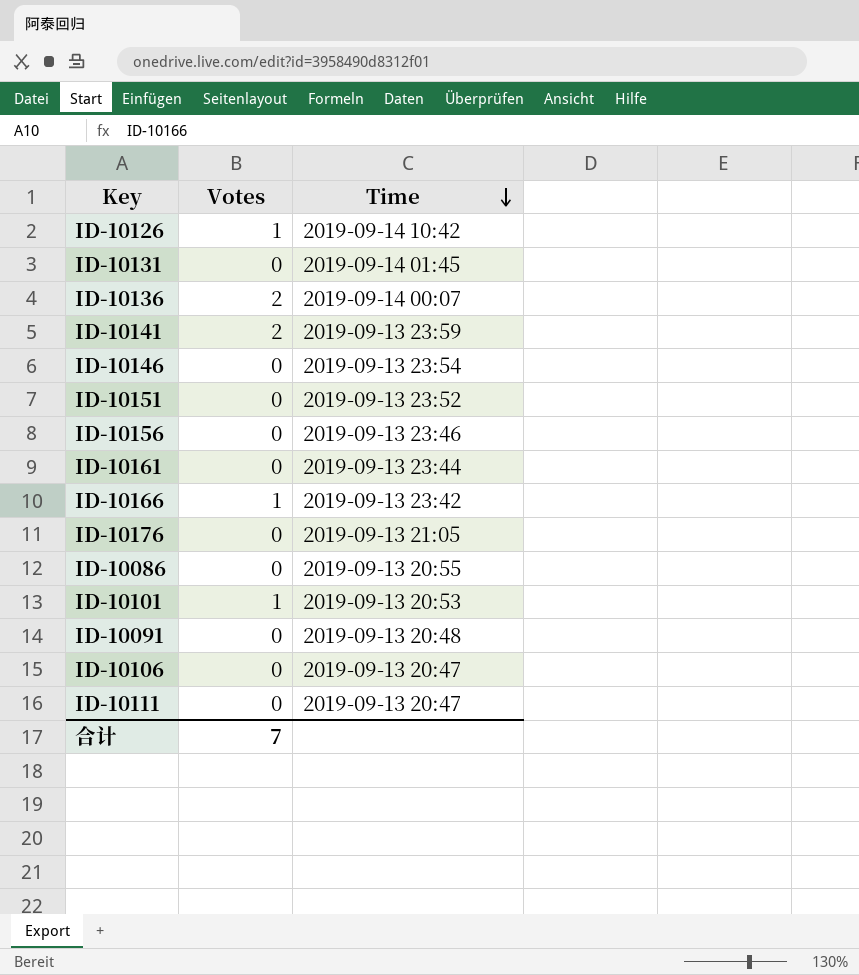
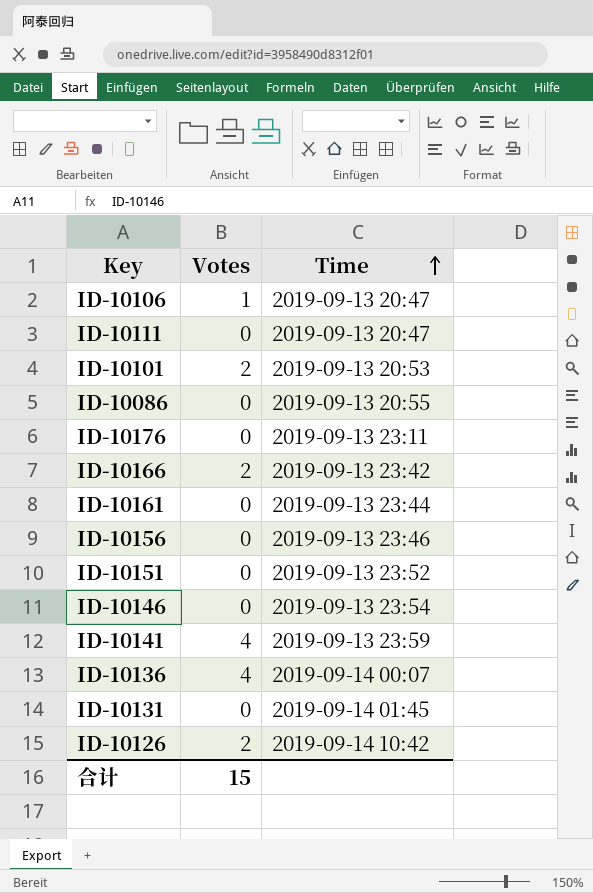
row order: Time descending -> Time ascending
row ID-10091: 0 | 2019-09-13 20:48 -> none
ID-10106 | Votes: 0 -> 1
ID-10101 | Votes: 1 -> 2
ID-10176 | Time: 2019-09-13 21:05 -> 2019-09-13 23:11
ID-10166 | Votes: 1 -> 2
ID-10141 | Votes: 2 -> 4
ID-10136 | Votes: 2 -> 4
ID-10126 | Votes: 1 -> 2
合计 | Votes: 7 -> 15

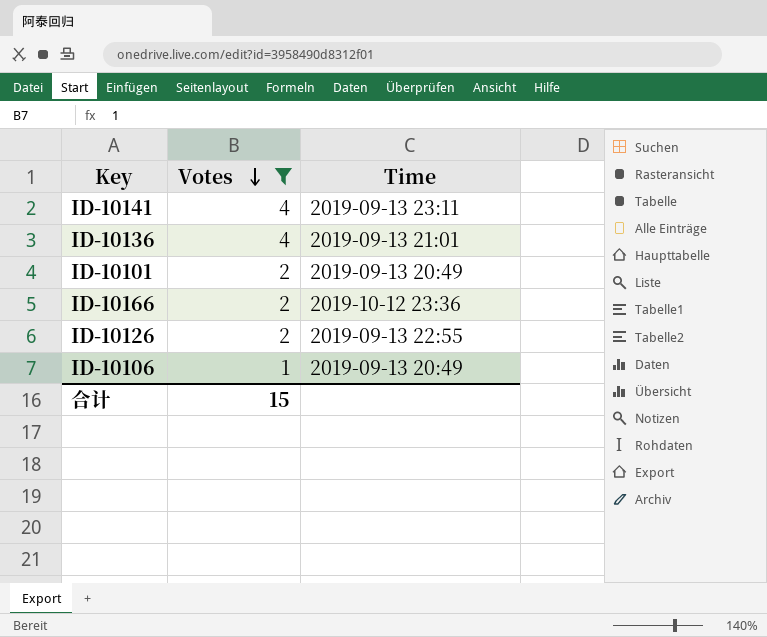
filter: none -> Votes != 0
row order: Time ascending -> Votes descending
ID-10141 | Time: 2019-09-13 23:59 -> 2019-09-13 23:11
ID-10136 | Time: 2019-09-14 00:07 -> 2019-09-13 21:01
ID-10101 | Time: 2019-09-13 20:53 -> 2019-09-13 20:49
ID-10166 | Time: 2019-09-13 23:42 -> 2019-10-12 23:36
ID-10126 | Time: 2019-09-14 10:42 -> 2019-09-13 22:55
ID-10106 | Time: 2019-09-13 20:47 -> 2019-09-13 20:49

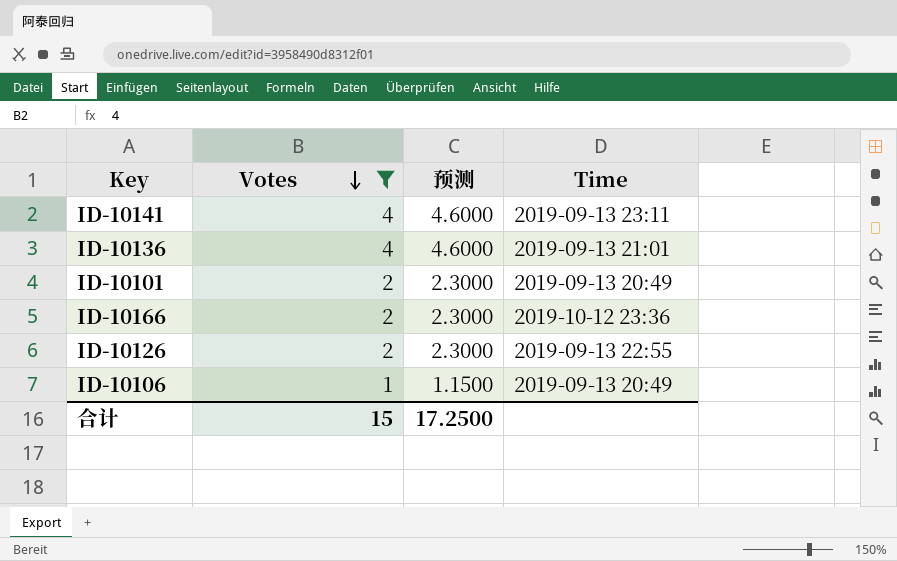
column 预测 | formula: none -> [Votes] * 1.15

